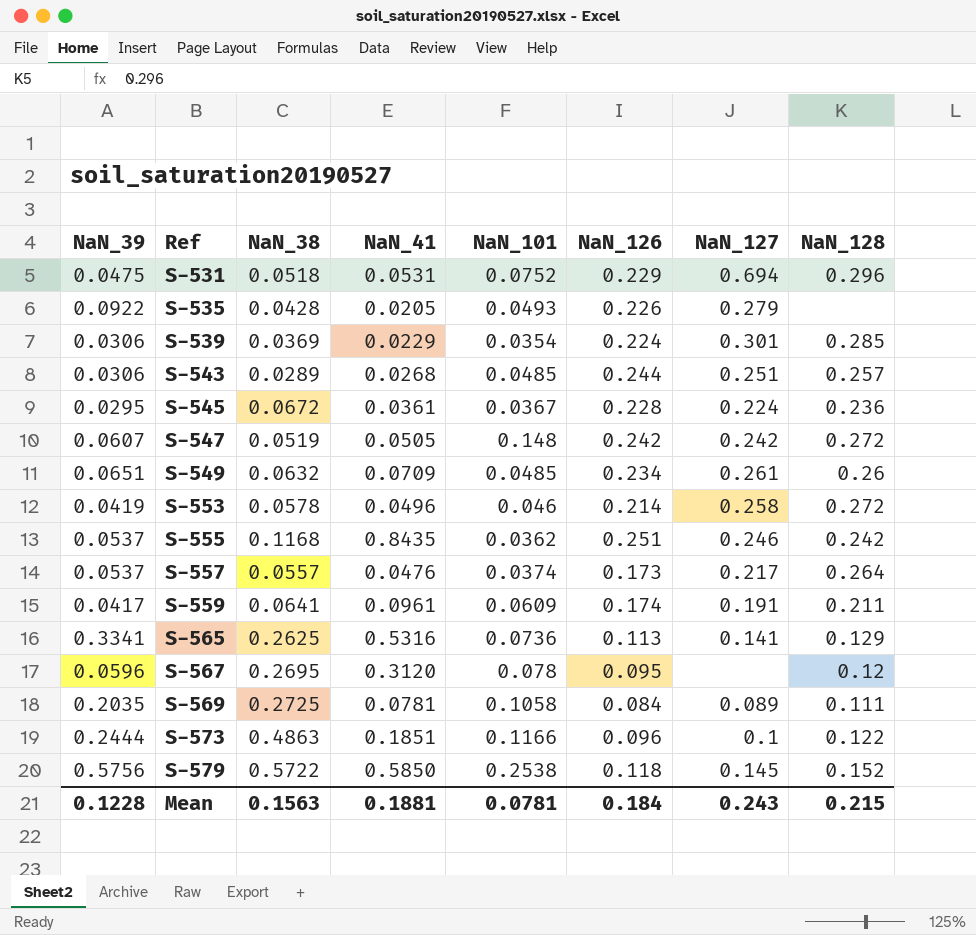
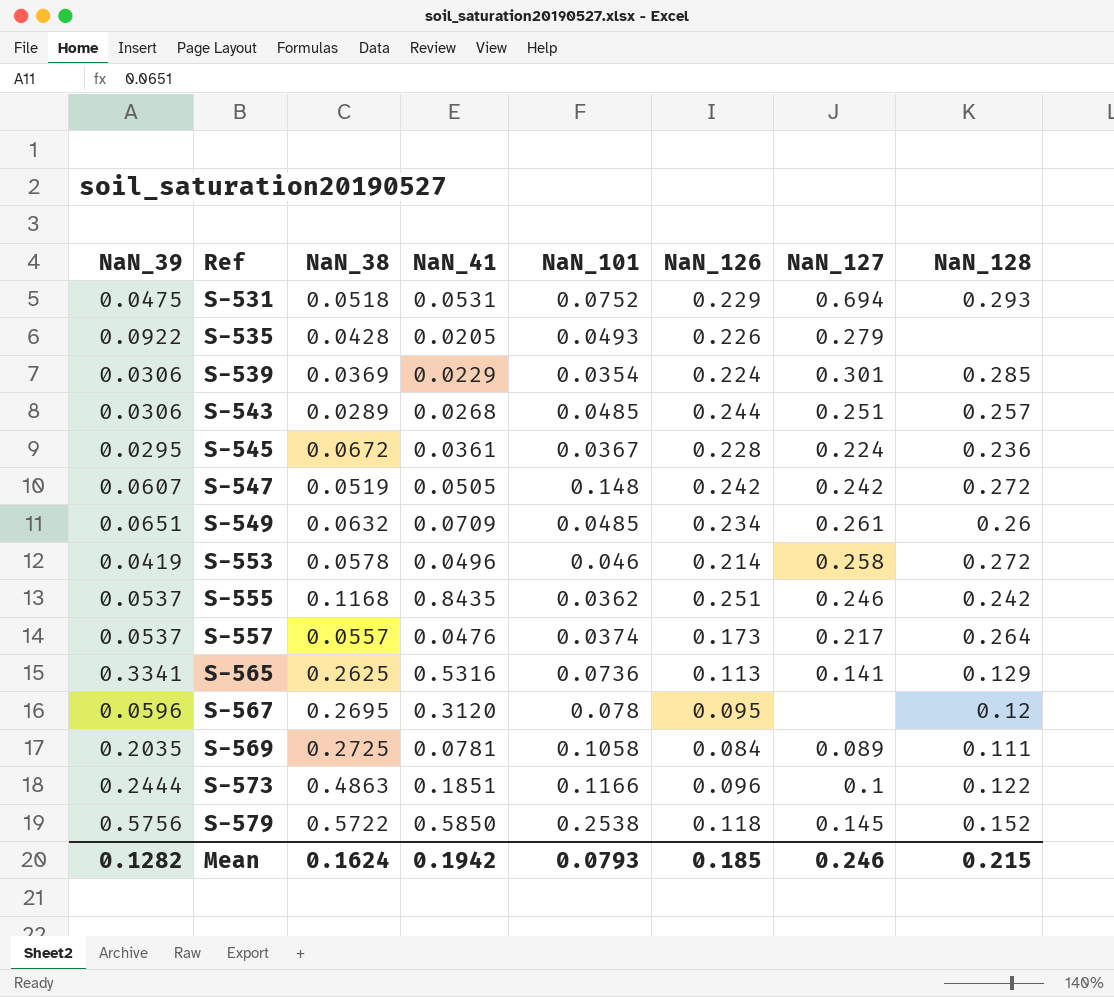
row S-559: 0.0417 | 0.0641 | 0.0961 | 0.0609 | 0.174 | 0.191 | 0.211 -> none
S-531 | NaN_128: 0.296 -> 0.293
Mean | NaN_39: 0.1228 -> 0.1282
Mean | NaN_38: 0.1563 -> 0.1624
Mean | NaN_41: 0.1881 -> 0.1942
Mean | NaN_101: 0.0781 -> 0.0793
Mean | NaN_126: 0.184 -> 0.185
Mean | NaN_127: 0.243 -> 0.246

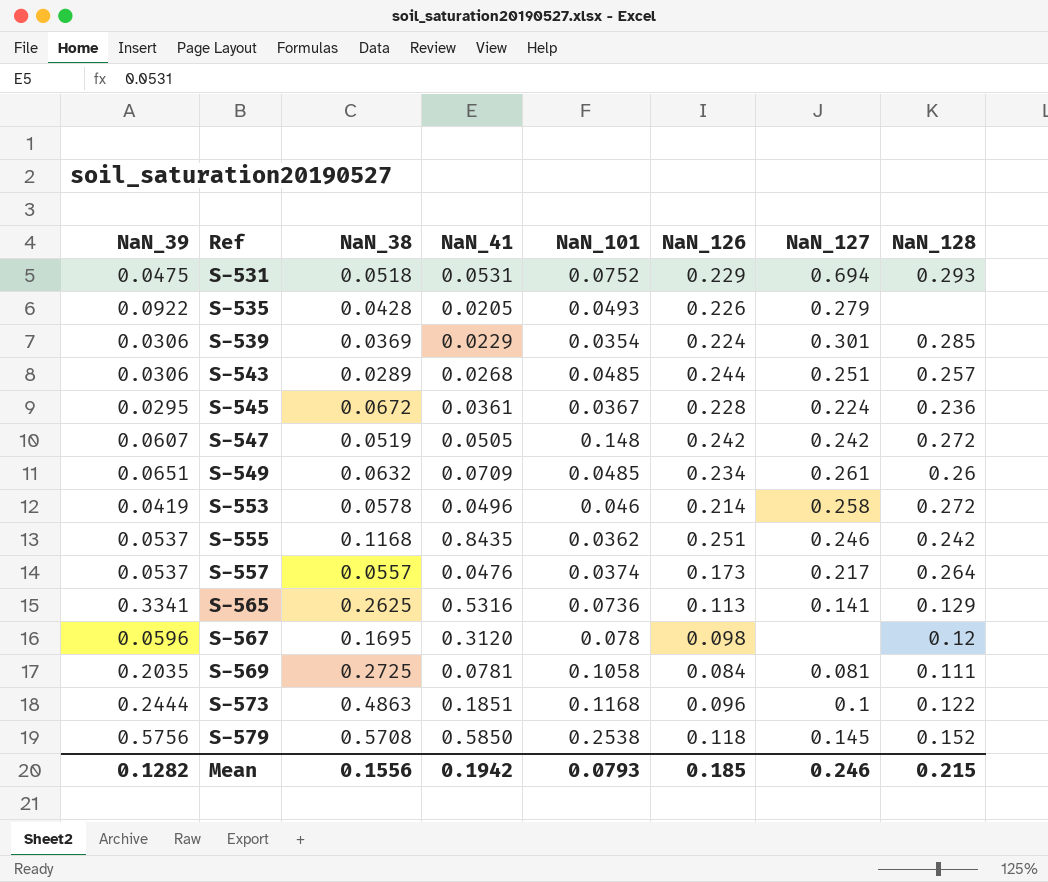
S-567 | NaN_38: 0.2695 -> 0.1695
S-567 | NaN_126: 0.095 -> 0.098
S-569 | NaN_127: 0.089 -> 0.081
S-573 | NaN_101: 0.1166 -> 0.1168
S-579 | NaN_38: 0.5722 -> 0.5708
Mean | NaN_38: 0.1624 -> 0.1556

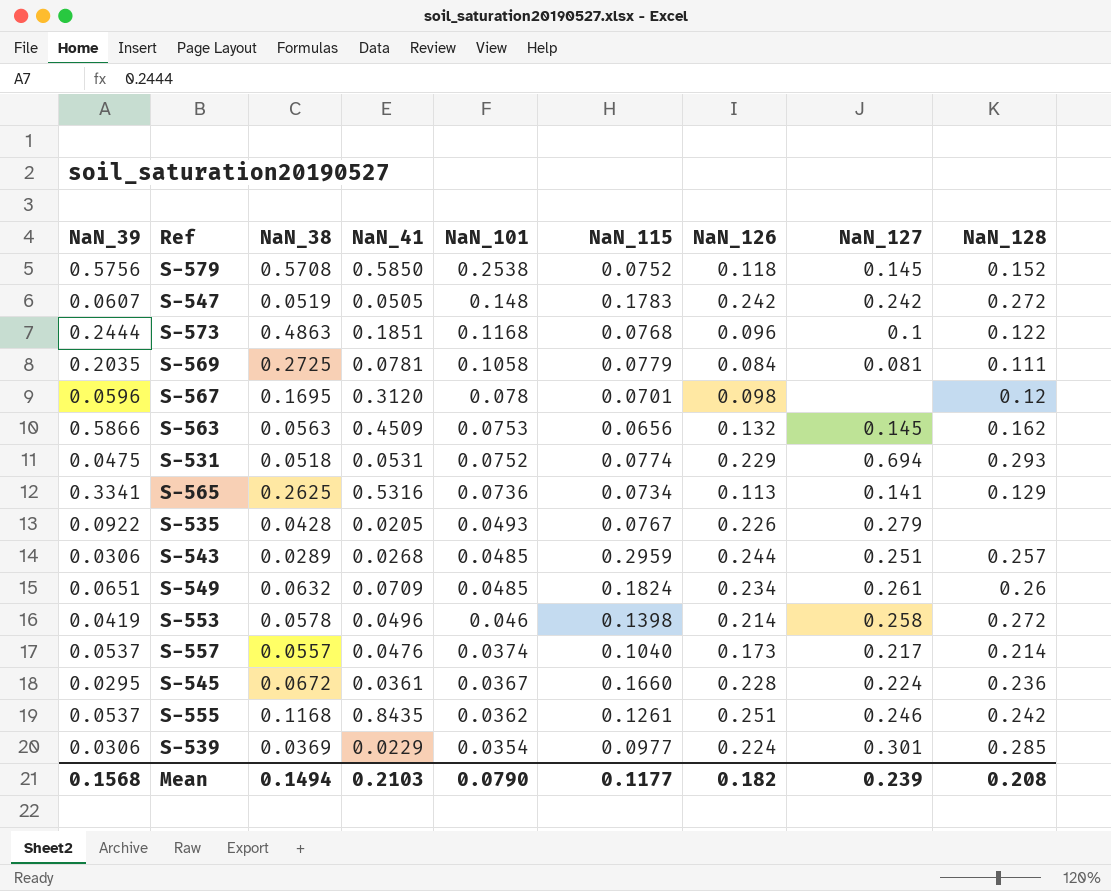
row order: Ref ascending -> NaN_101 descending
column NaN_115 | position: none -> 6
row S-563: none -> 0.5866 | 0.0563 | 0.4509 | 0.0753 | 0.0656 | 0.132 | 0.145 | 0.162
S-557 | NaN_128: 0.264 -> 0.214
Mean | NaN_39: 0.1282 -> 0.1568
Mean | NaN_38: 0.1556 -> 0.1494
Mean | NaN_41: 0.1942 -> 0.2103
Mean | NaN_101: 0.0793 -> 0.0790
Mean | NaN_126: 0.185 -> 0.182
Mean | NaN_127: 0.246 -> 0.239
Mean | NaN_128: 0.215 -> 0.208

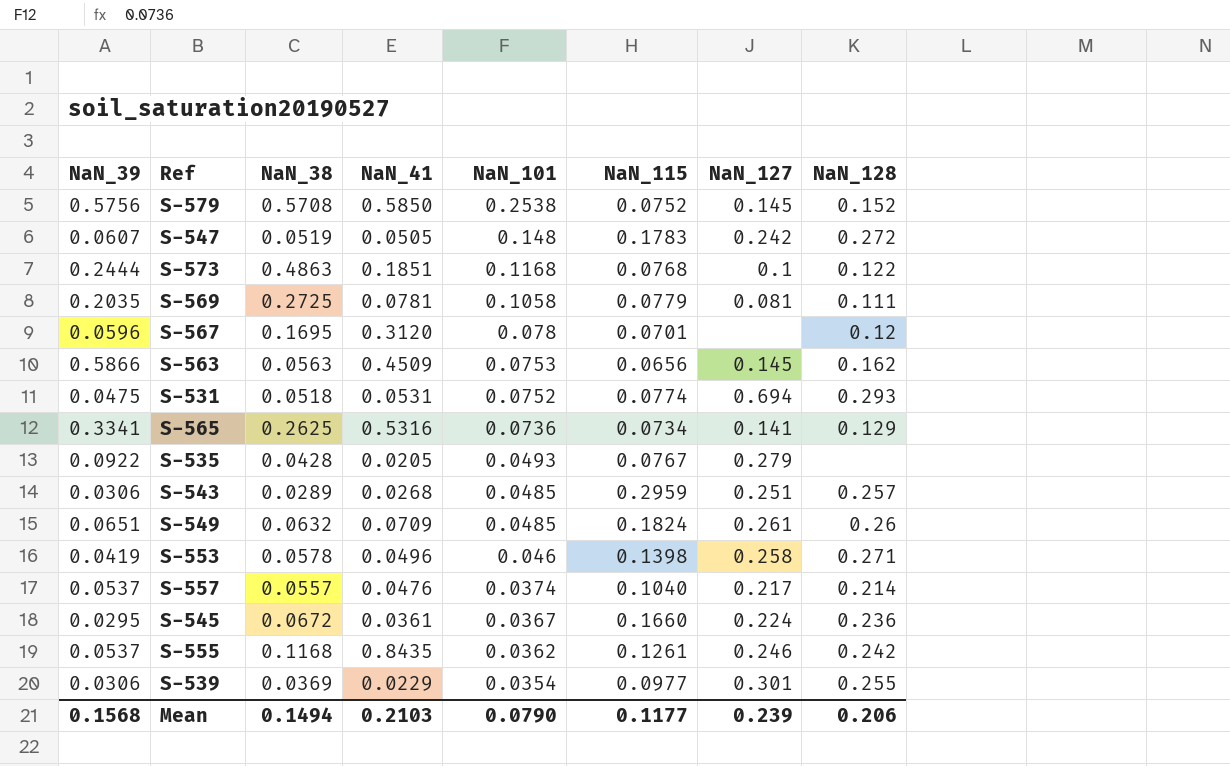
column NaN_126 | position: 7 -> none
S-553 | NaN_128: 0.272 -> 0.271
S-539 | NaN_128: 0.285 -> 0.255
Mean | NaN_128: 0.208 -> 0.206

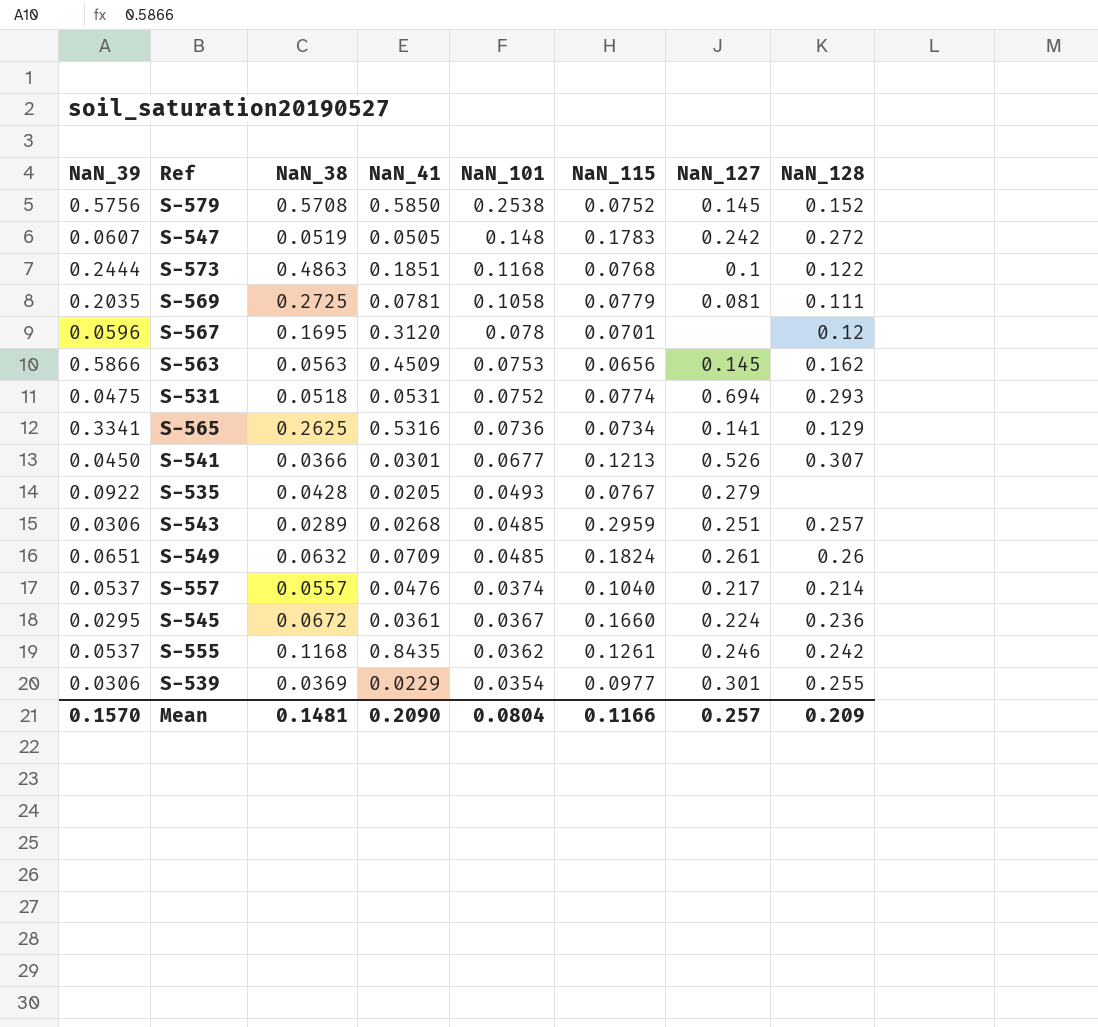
row S-553: 0.0419 | 0.0578 | 0.0496 | 0.046 | 0.1398 | 0.258 | 0.271 -> none
row S-541: none -> 0.0450 | 0.0366 | 0.0301 | 0.0677 | 0.1213 | 0.526 | 0.307
Mean | NaN_39: 0.1568 -> 0.1570
Mean | NaN_38: 0.1494 -> 0.1481
Mean | NaN_41: 0.2103 -> 0.2090
Mean | NaN_101: 0.0790 -> 0.0804
Mean | NaN_115: 0.1177 -> 0.1166
Mean | NaN_127: 0.239 -> 0.257
Mean | NaN_128: 0.206 -> 0.209

